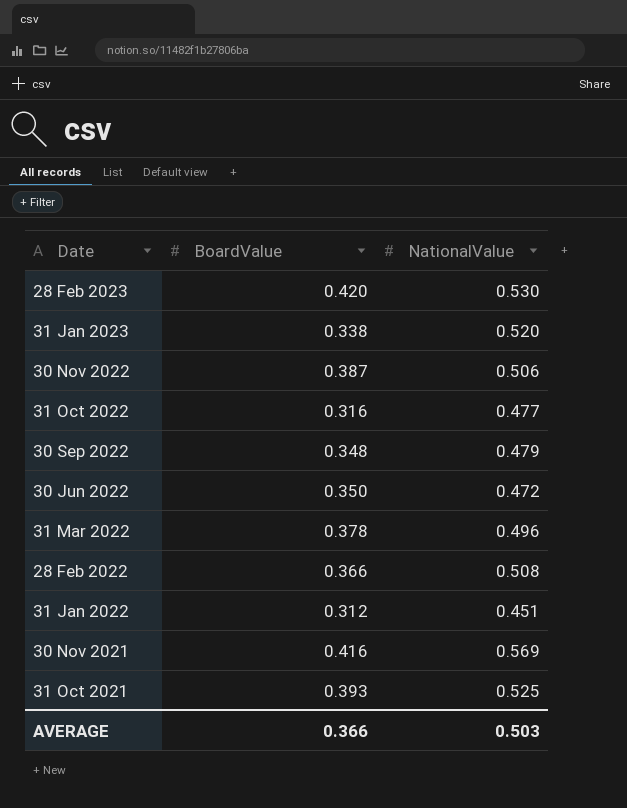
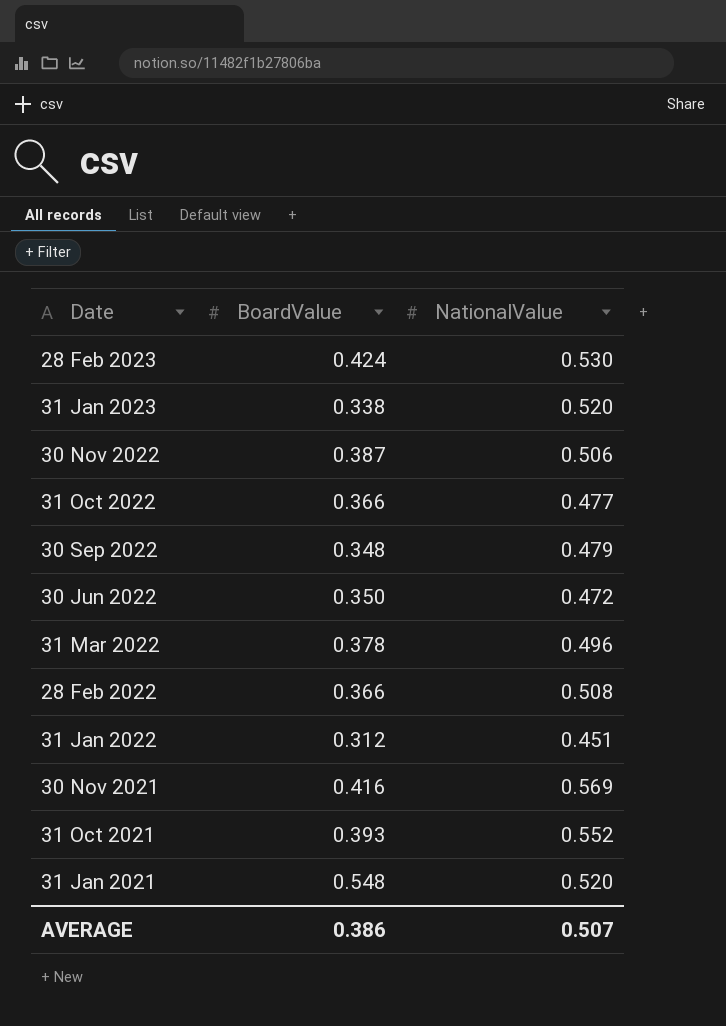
28 Feb 2023 | BoardValue: 0.420 -> 0.424
31 Oct 2022 | BoardValue: 0.316 -> 0.366
31 Oct 2021 | NationalValue: 0.525 -> 0.552
row 31 Jan 2021: none -> 0.548 | 0.520
AVERAGE | BoardValue: 0.366 -> 0.386
AVERAGE | NationalValue: 0.503 -> 0.507

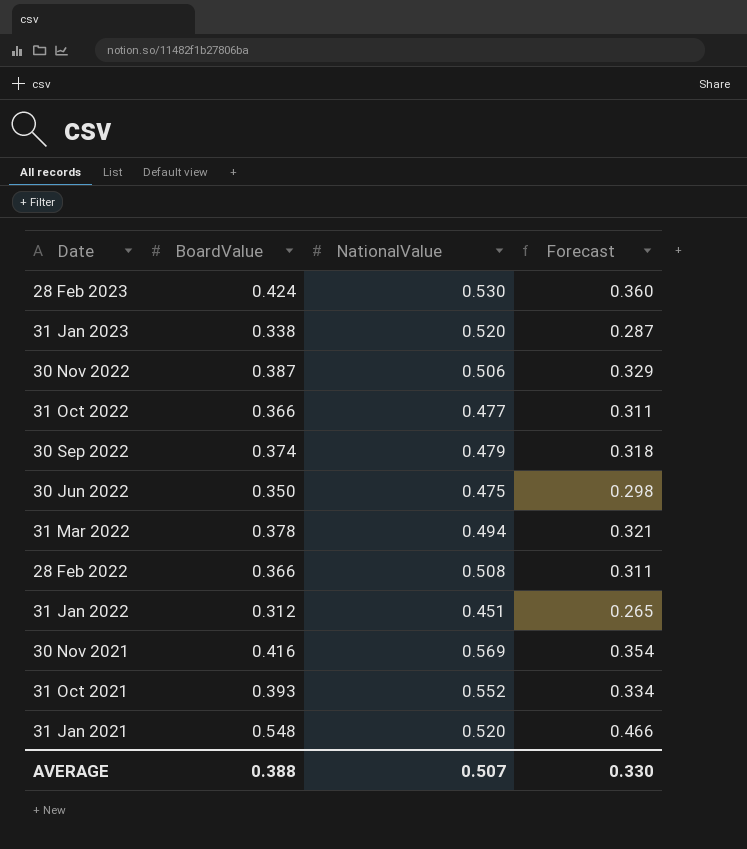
column Forecast | formula: none -> [BoardValue] * 0.85
30 Sep 2022 | BoardValue: 0.348 -> 0.374
30 Jun 2022 | NationalValue: 0.472 -> 0.475
31 Mar 2022 | NationalValue: 0.496 -> 0.494
AVERAGE | BoardValue: 0.386 -> 0.388

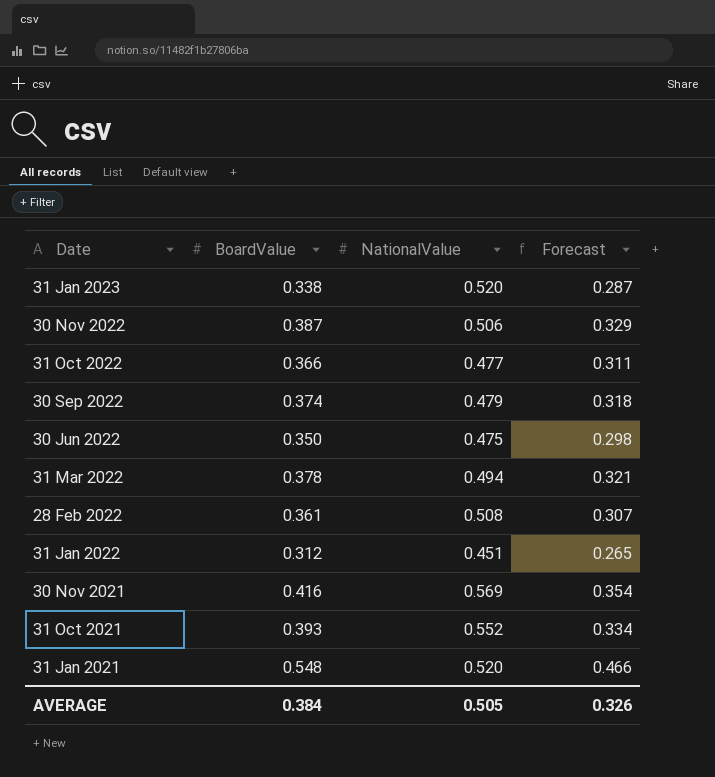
row 28 Feb 2023: 0.424 | 0.530 | 0.360 -> none
28 Feb 2022 | BoardValue: 0.366 -> 0.361
28 Feb 2022 | Forecast: 0.311 -> 0.307
AVERAGE | BoardValue: 0.388 -> 0.384
AVERAGE | NationalValue: 0.507 -> 0.505
AVERAGE | Forecast: 0.330 -> 0.326

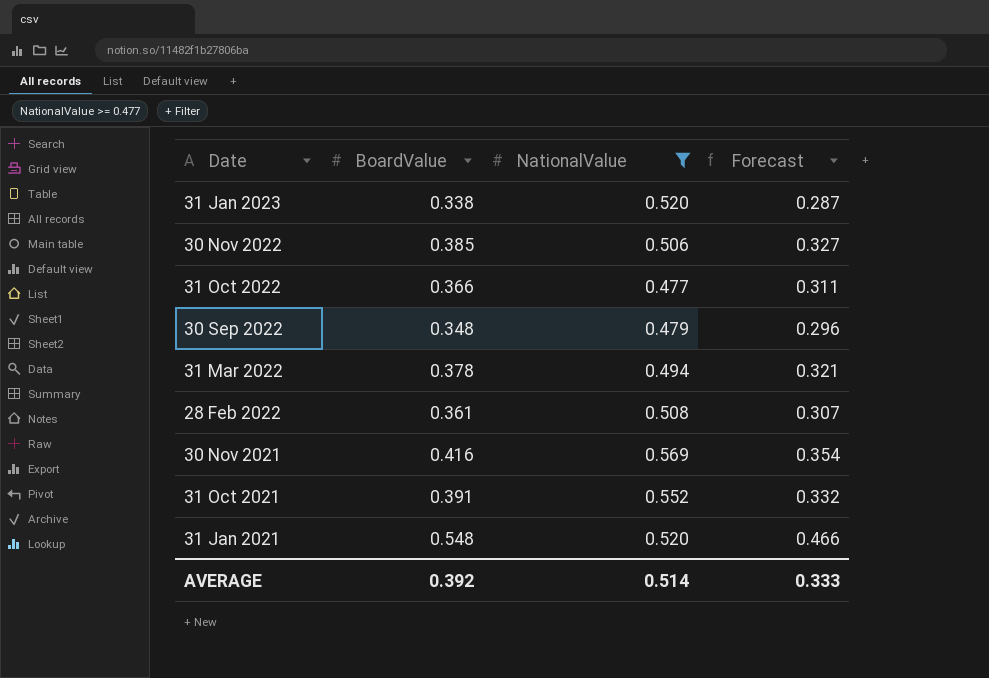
filter: none -> NationalValue >= 0.477
30 Nov 2022 | BoardValue: 0.387 -> 0.385
30 Nov 2022 | Forecast: 0.329 -> 0.327
30 Sep 2022 | BoardValue: 0.374 -> 0.348
30 Sep 2022 | Forecast: 0.318 -> 0.296
31 Oct 2021 | BoardValue: 0.393 -> 0.391
31 Oct 2021 | Forecast: 0.334 -> 0.332
AVERAGE | BoardValue: 0.384 -> 0.392
AVERAGE | NationalValue: 0.505 -> 0.514
AVERAGE | Forecast: 0.326 -> 0.333

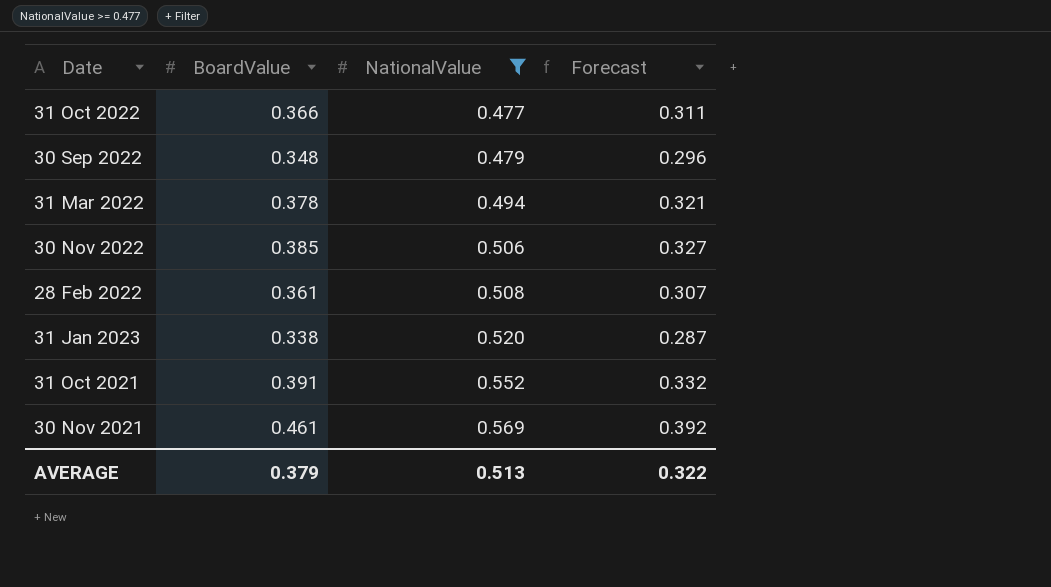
row order: Date descending -> NationalValue ascending
row 31 Jan 2021: 0.548 | 0.520 | 0.466 -> none
30 Nov 2021 | BoardValue: 0.416 -> 0.461
30 Nov 2021 | Forecast: 0.354 -> 0.392
AVERAGE | BoardValue: 0.392 -> 0.379
AVERAGE | NationalValue: 0.514 -> 0.513
AVERAGE | Forecast: 0.333 -> 0.322

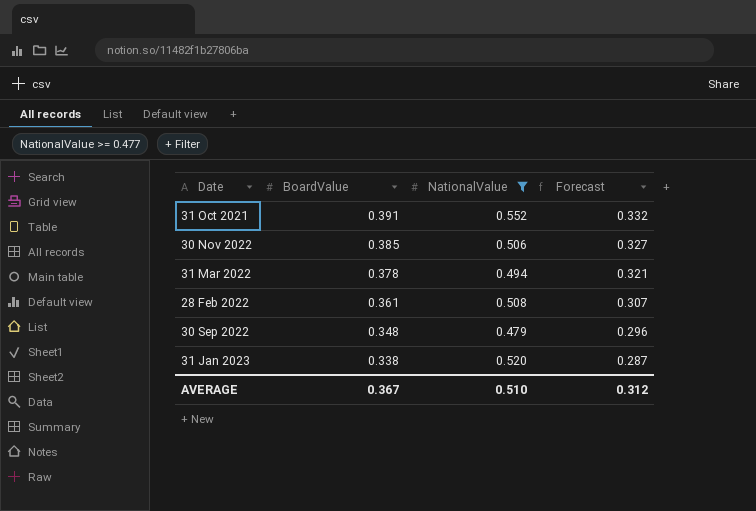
row order: NationalValue ascending -> BoardValue descending
row 31 Oct 2022: 0.366 | 0.477 | 0.311 -> none
row 30 Nov 2021: 0.461 | 0.569 | 0.392 -> none
AVERAGE | BoardValue: 0.379 -> 0.367
AVERAGE | NationalValue: 0.513 -> 0.510
AVERAGE | Forecast: 0.322 -> 0.312

